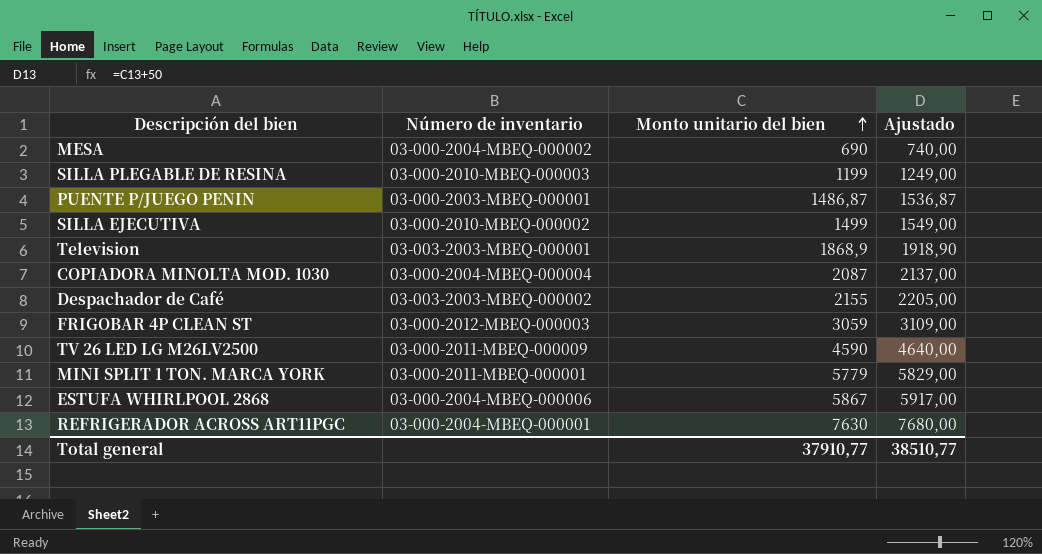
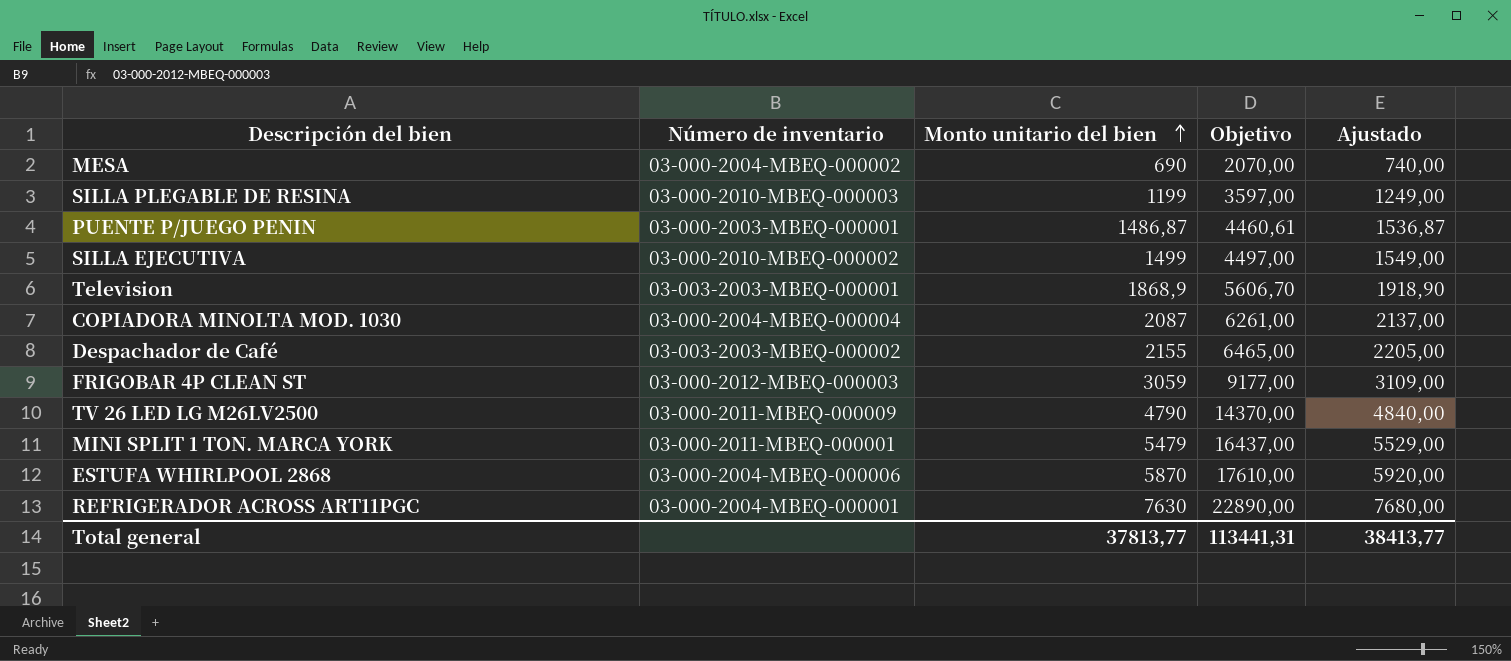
column Objetivo | formula: none -> [Monto unitario del bien] * 3
TV 26 LED LG M26LV2500 | Monto unitario del bien: 4590 -> 4790
TV 26 LED LG M26LV2500 | Ajustado: 4640,00 -> 4840,00
MINI SPLIT 1 TON. MARCA YORK | Monto unitario del bien: 5779 -> 5479
MINI SPLIT 1 TON. MARCA YORK | Ajustado: 5829,00 -> 5529,00
ESTUFA WHIRLPOOL 2868 | Monto unitario del bien: 5867 -> 5870
ESTUFA WHIRLPOOL 2868 | Ajustado: 5917,00 -> 5920,00
Total general | Monto unitario del bien: 37910,77 -> 37813,77
Total general | Ajustado: 38510,77 -> 38413,77

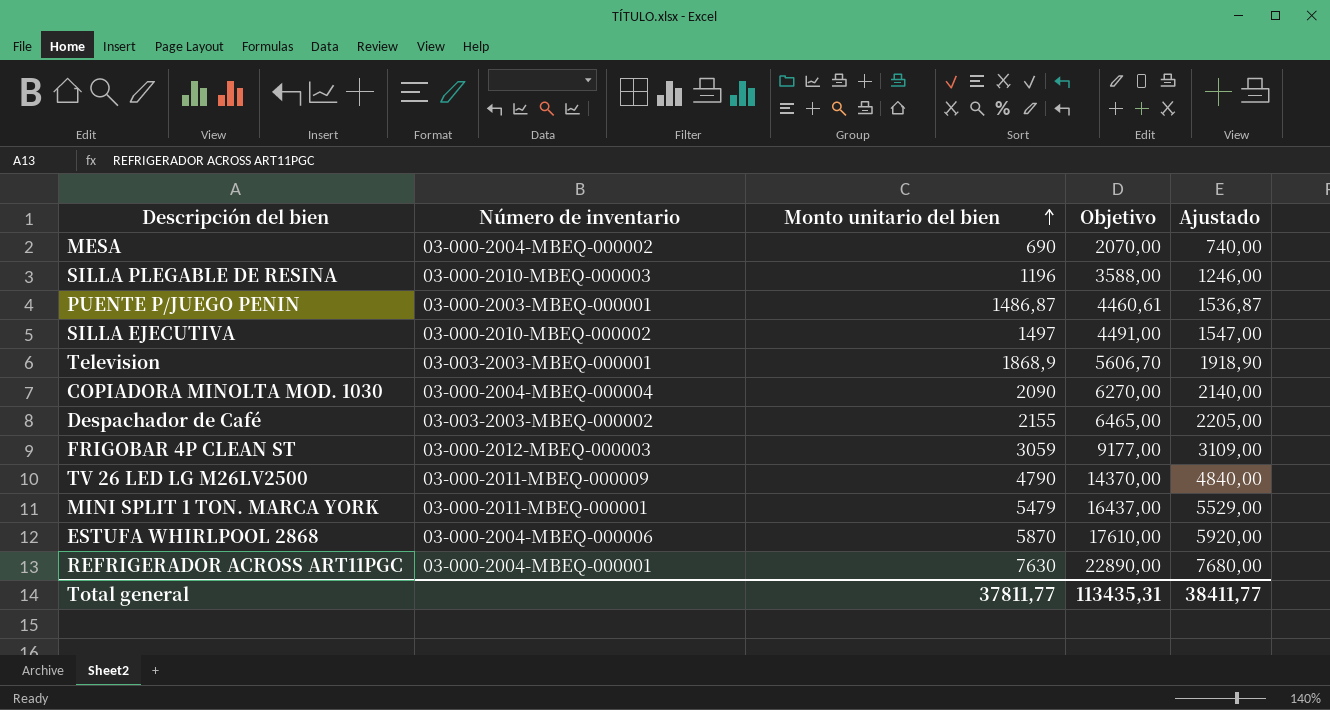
SILLA PLEGABLE DE RESINA | Monto unitario del bien: 1199 -> 1196
SILLA PLEGABLE DE RESINA | Objetivo: 3597,00 -> 3588,00
SILLA PLEGABLE DE RESINA | Ajustado: 1249,00 -> 1246,00
SILLA EJECUTIVA | Monto unitario del bien: 1499 -> 1497
SILLA EJECUTIVA | Objetivo: 4497,00 -> 4491,00
SILLA EJECUTIVA | Ajustado: 1549,00 -> 1547,00
COPIADORA MINOLTA MOD. 1030 | Monto unitario del bien: 2087 -> 2090
COPIADORA MINOLTA MOD. 1030 | Objetivo: 6261,00 -> 6270,00
COPIADORA MINOLTA MOD. 1030 | Ajustado: 2137,00 -> 2140,00
Total general | Monto unitario del bien: 37813,77 -> 37811,77
Total general | Objetivo: 113441,31 -> 113435,31
Total general | Ajustado: 38413,77 -> 38411,77

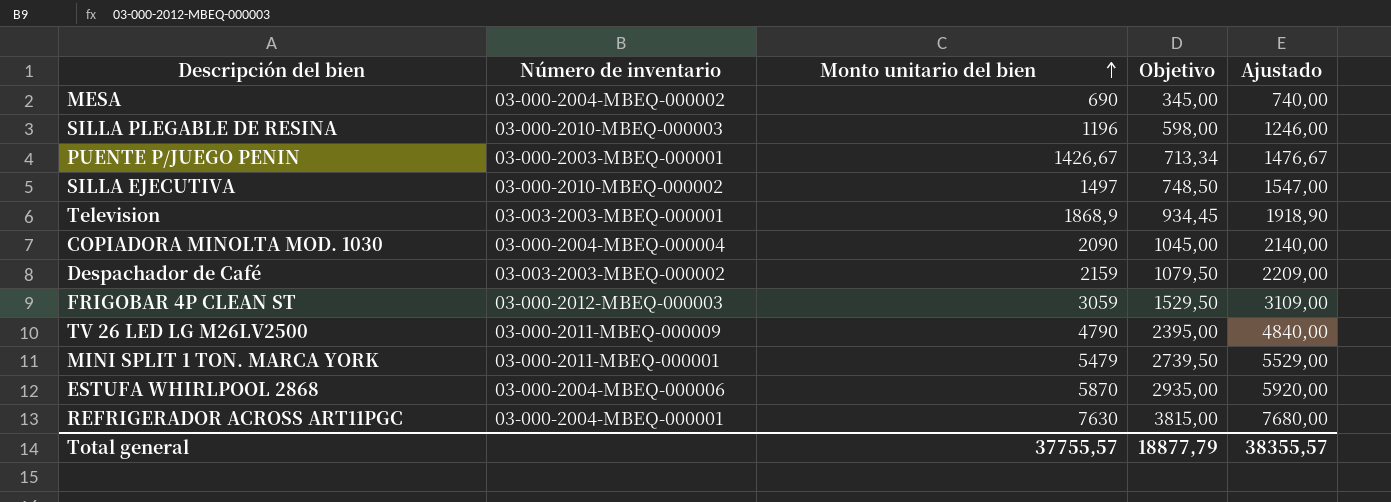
column Objetivo | formula: [Monto unitario del bien] * 3 -> [Monto unitario del bien] * 0,5
PUENTE P/JUEGO PENIN | Monto unitario del bien: 1486,87 -> 1426,67
PUENTE P/JUEGO PENIN | Ajustado: 1536,87 -> 1476,67
Despachador de Café | Monto unitario del bien: 2155 -> 2159
Despachador de Café | Ajustado: 2205,00 -> 2209,00
Total general | Monto unitario del bien: 37811,77 -> 37755,57
Total general | Objetivo: 113435,31 -> 18877,79
Total general | Ajustado: 38411,77 -> 38355,57

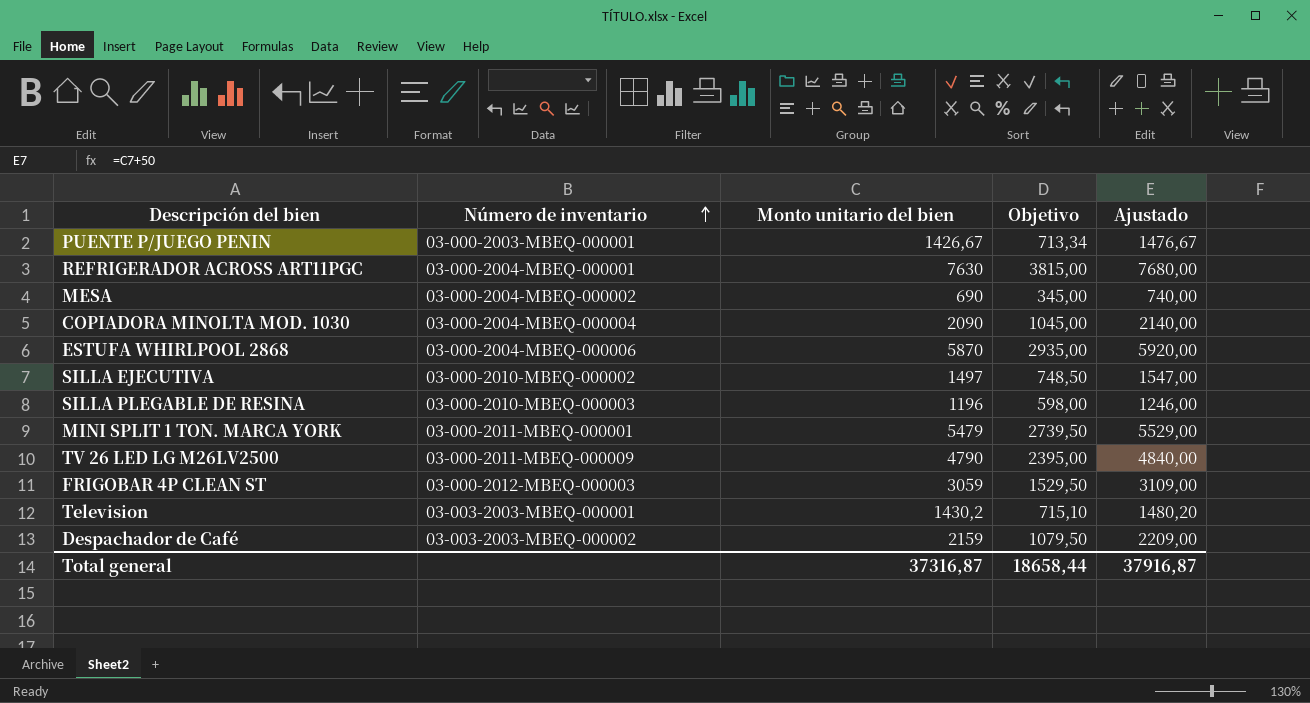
row order: Monto unitario del bien ascending -> Número de inventario ascending
Television | Monto unitario del bien: 1868,9 -> 1430,2
Television | Objetivo: 934,45 -> 715,10
Television | Ajustado: 1918,90 -> 1480,20
Total general | Monto unitario del bien: 37755,57 -> 37316,87
Total general | Objetivo: 18877,79 -> 18658,44
Total general | Ajustado: 38355,57 -> 37916,87

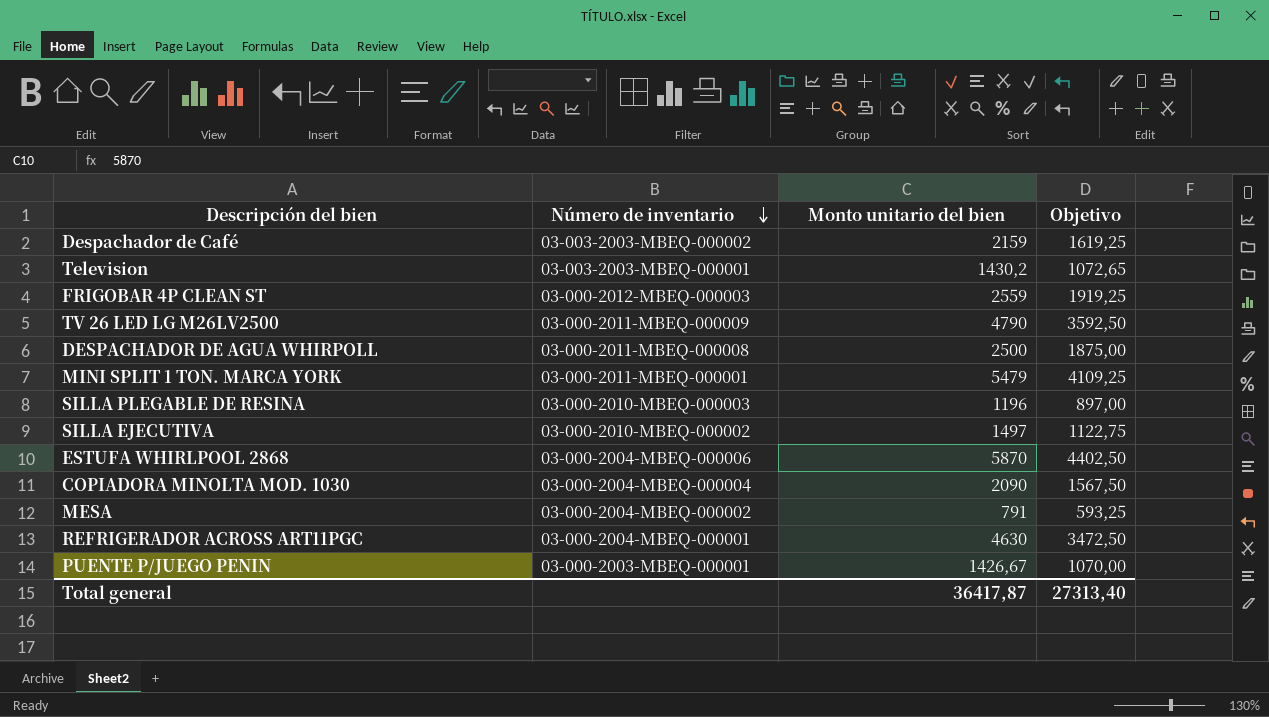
row order: Número de inventario ascending -> Número de inventario descending
column Ajustado | formula: [Monto unitario del bien] + 50 -> none
column Objetivo | formula: [Monto unitario del bien] * 0,5 -> [Monto unitario del bien] * 0,75
FRIGOBAR 4P CLEAN ST | Monto unitario del bien: 3059 -> 2559
row DESPACHADOR DE AGUA WHIRPOLL: none -> 03-000-2011-MBEQ-000008 | 2500 | 1875,00
MESA | Monto unitario del bien: 690 -> 791
REFRIGERADOR ACROSS ART11PGC | Monto unitario del bien: 7630 -> 4630
Total general | Monto unitario del bien: 37316,87 -> 36417,87
Total general | Objetivo: 18658,44 -> 27313,40

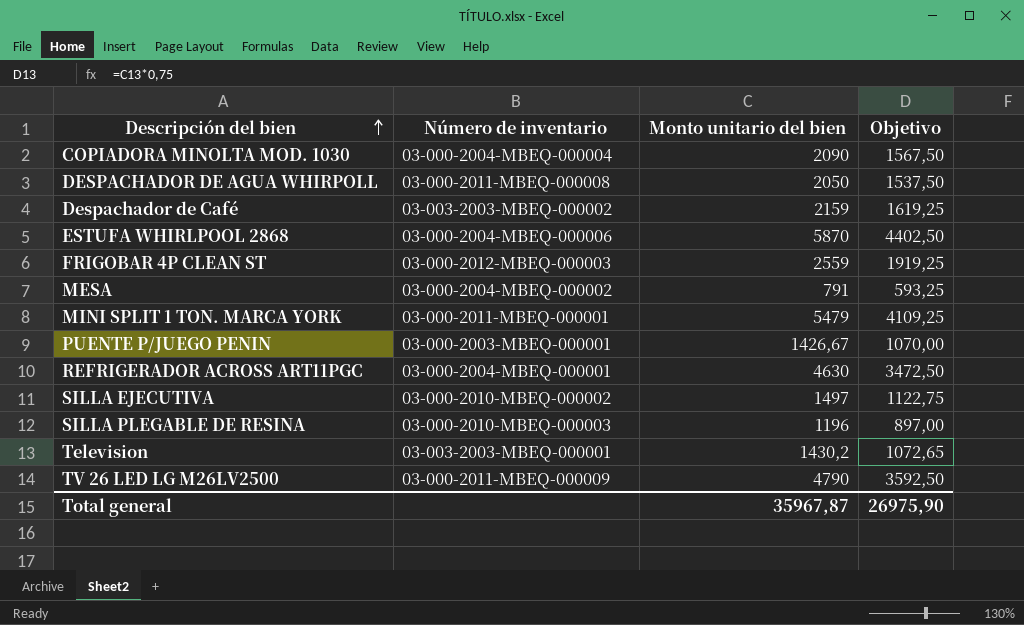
row order: Número de inventario descending -> Descripción del bien ascending
DESPACHADOR DE AGUA WHIRPOLL | Monto unitario del bien: 2500 -> 2050
DESPACHADOR DE AGUA WHIRPOLL | Objetivo: 1875,00 -> 1537,50
Total general | Monto unitario del bien: 36417,87 -> 35967,87
Total general | Objetivo: 27313,40 -> 26975,90

